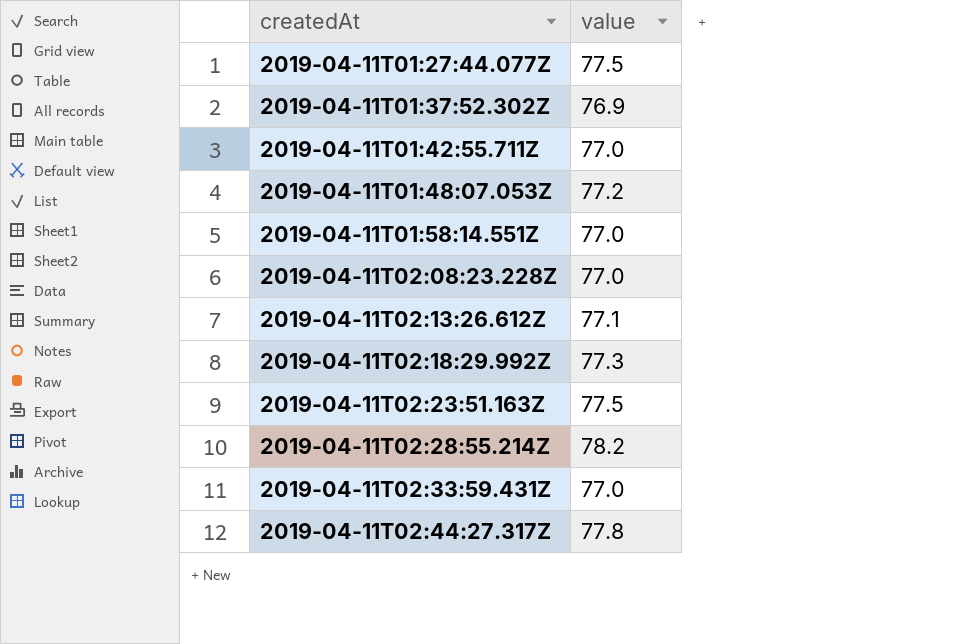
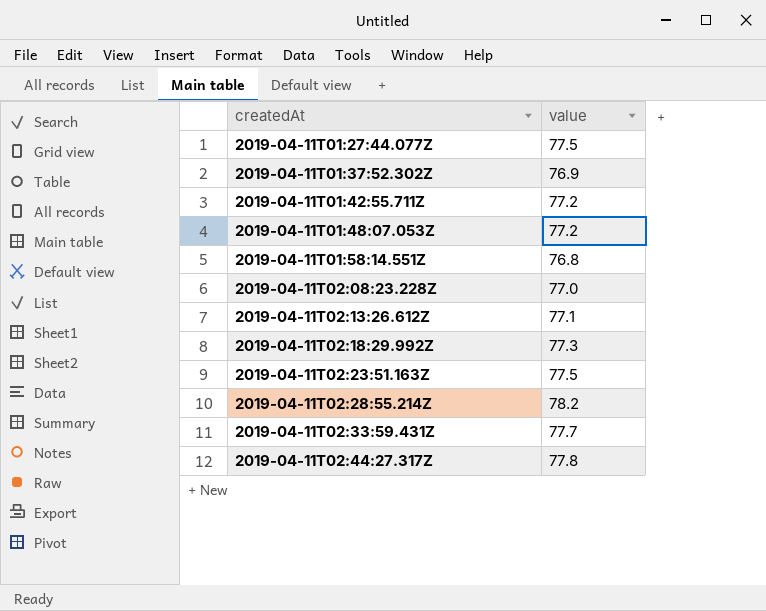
2019-04-11T01:42:55.711Z | value: 77.0 -> 77.2
2019-04-11T01:58:14.551Z | value: 77.0 -> 76.8
2019-04-11T02:33:59.431Z | value: 77.0 -> 77.7

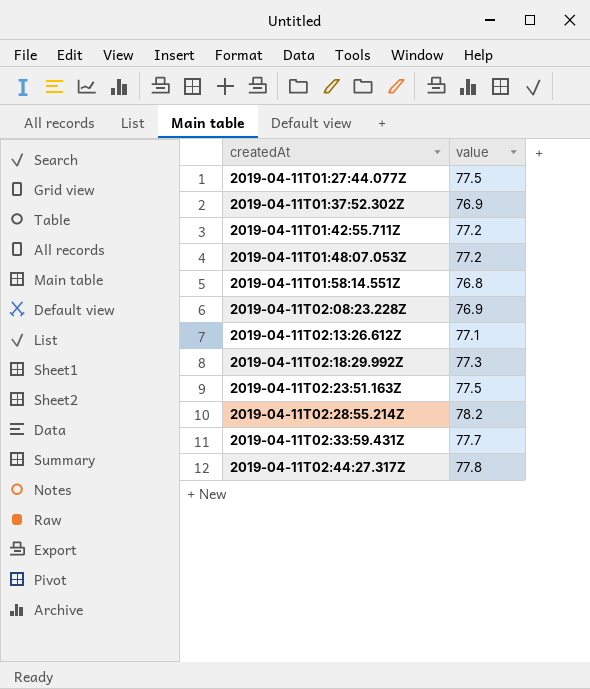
2019-04-11T02:08:23.228Z | value: 77.0 -> 76.9

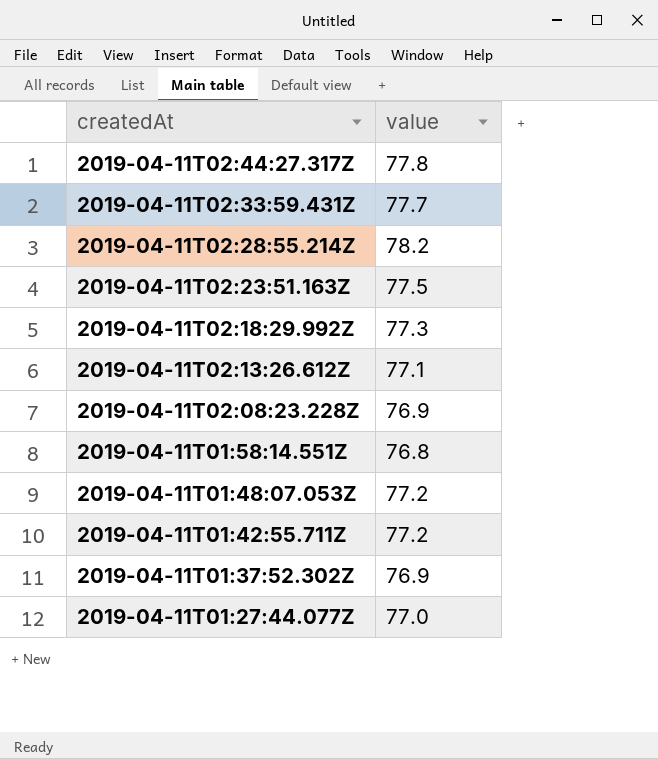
row order: createdAt ascending -> createdAt descending
2019-04-11T01:27:44.077Z | value: 77.5 -> 77.0

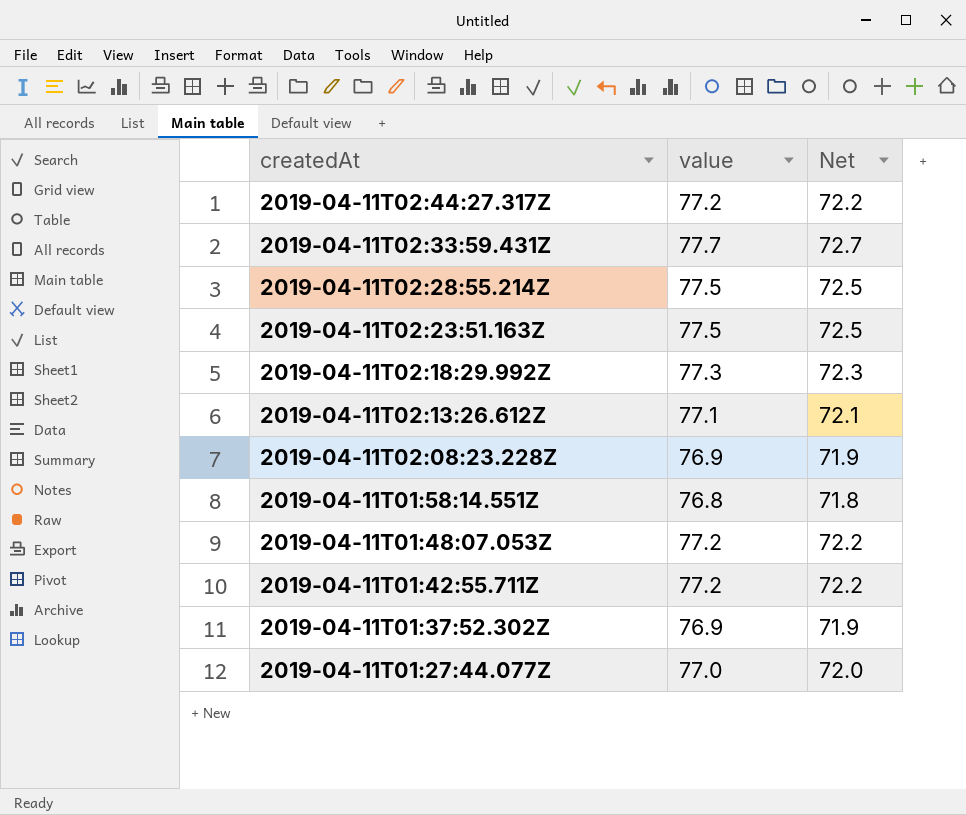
column Net | formula: none -> [value] - 5
2019-04-11T02:44:27.317Z | value: 77.8 -> 77.2
2019-04-11T02:28:55.214Z | value: 78.2 -> 77.5

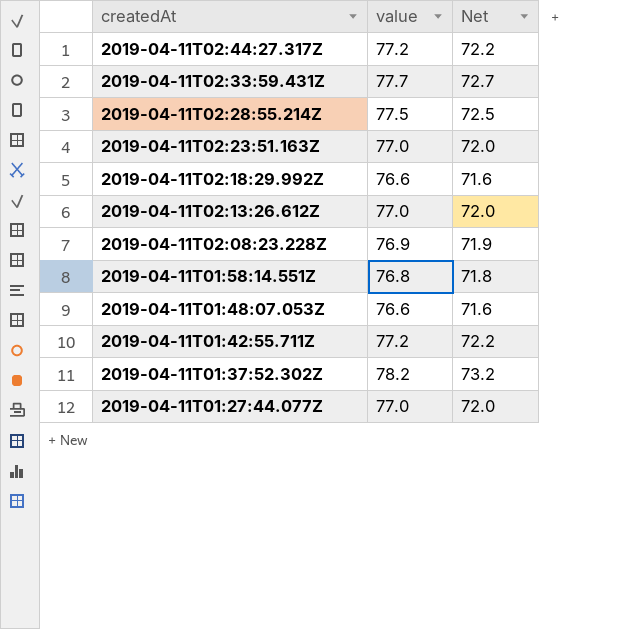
2019-04-11T02:23:51.163Z | value: 77.5 -> 77.0
2019-04-11T02:23:51.163Z | Net: 72.5 -> 72.0
2019-04-11T02:18:29.992Z | value: 77.3 -> 76.6
2019-04-11T02:18:29.992Z | Net: 72.3 -> 71.6
2019-04-11T02:13:26.612Z | value: 77.1 -> 77.0
2019-04-11T02:13:26.612Z | Net: 72.1 -> 72.0
2019-04-11T01:48:07.053Z | value: 77.2 -> 76.6
2019-04-11T01:48:07.053Z | Net: 72.2 -> 71.6
2019-04-11T01:37:52.302Z | value: 76.9 -> 78.2
2019-04-11T01:37:52.302Z | Net: 71.9 -> 73.2

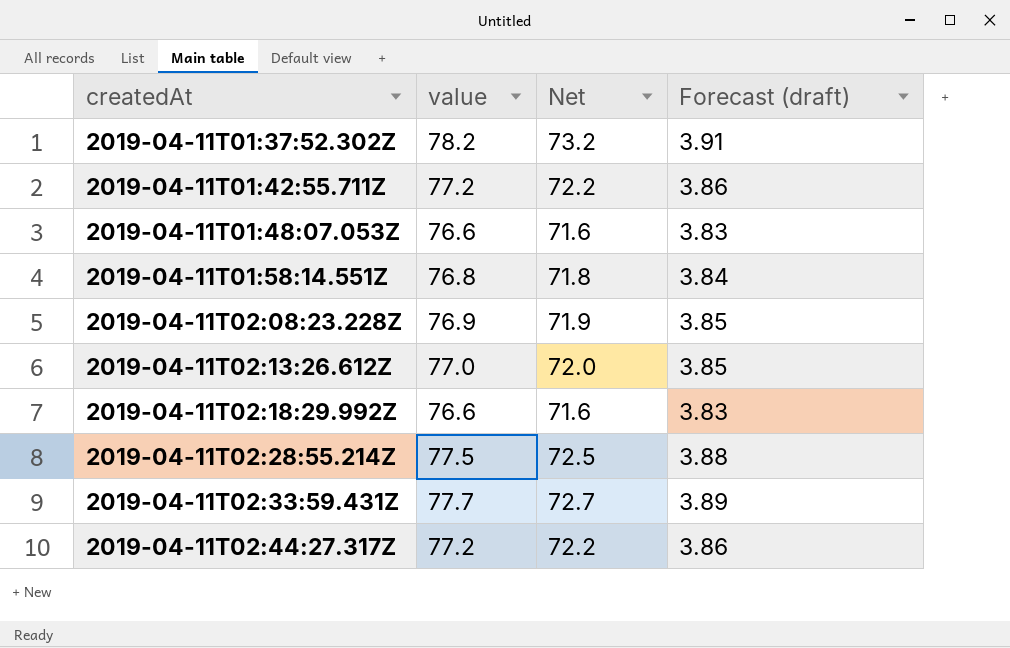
row order: createdAt descending -> createdAt ascending
column Forecast (draft) | formula: none -> [value] * 0.05
row 2019-04-11T02:23:51.163Z: 77.0 | 72.0 -> none
row 2019-04-11T01:27:44.077Z: 77.0 | 72.0 -> none

